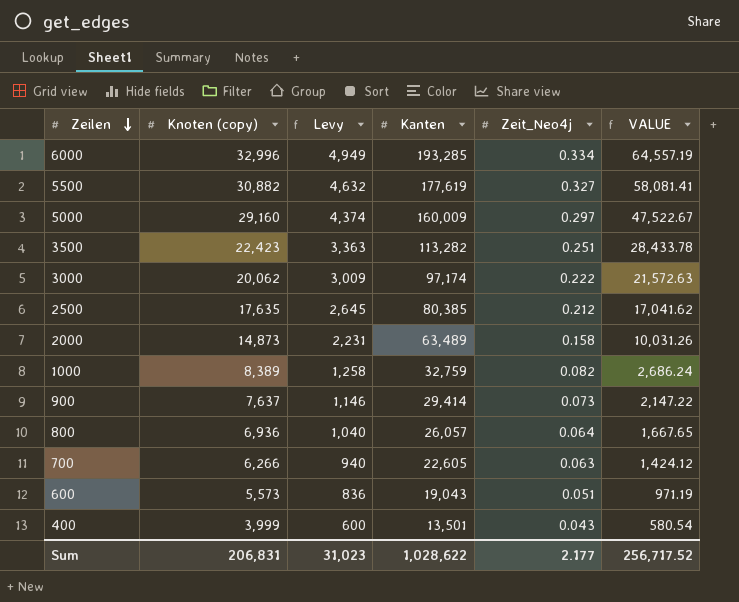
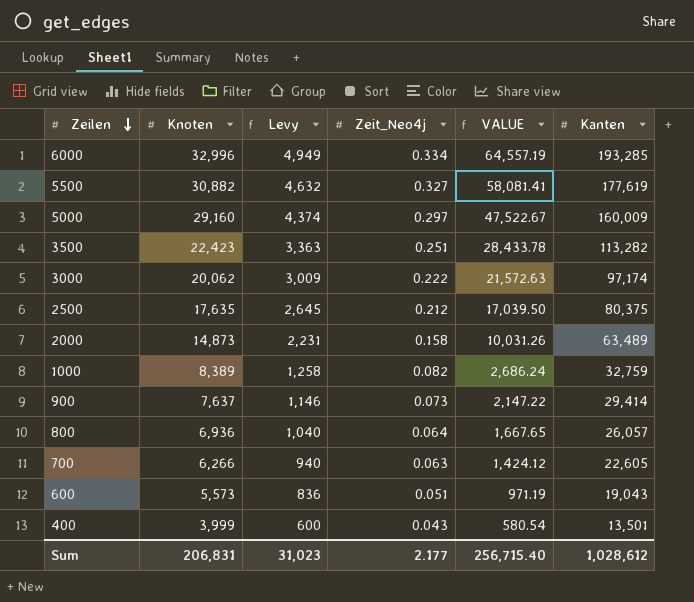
column name: Knoten (copy) -> Knoten
column Kanten | position: 4 -> 6
2500 | VALUE: 17,041.62 -> 17,039.50
2500 | Kanten: 80,385 -> 80,375
Sum | VALUE: 256,717.52 -> 256,715.40
Sum | Kanten: 1,028,622 -> 1,028,612

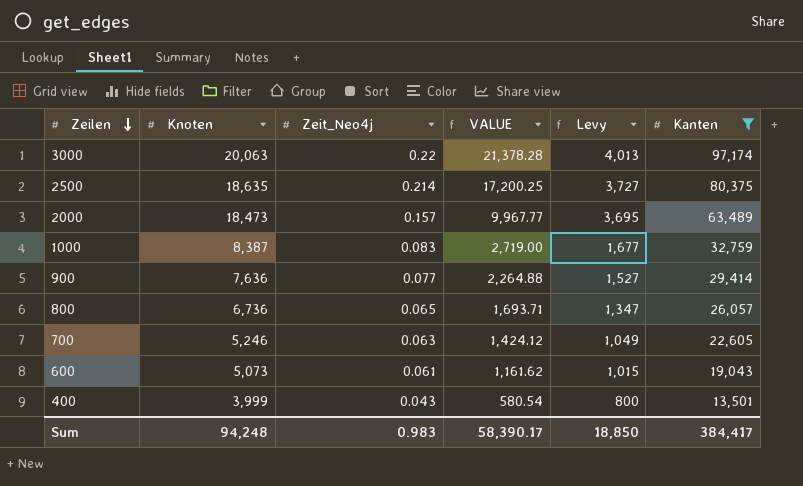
filter: none -> Kanten <= 97,174
column Levy | formula: [Knoten] * 0.15 -> [Knoten] * 0.2
column Levy | position: 3 -> 5
3000 | Knoten: 20,062 -> 20,063
3000 | Zeit_Neo4j: 0.222 -> 0.22
3000 | VALUE: 21,572.63 -> 21,378.28
2500 | Knoten: 17,635 -> 18,635
2500 | Zeit_Neo4j: 0.212 -> 0.214
2500 | VALUE: 17,039.50 -> 17,200.25
2000 | Knoten: 14,873 -> 18,473
2000 | Zeit_Neo4j: 0.158 -> 0.157
2000 | VALUE: 10,031.26 -> 9,967.77
1000 | Knoten: 8,389 -> 8,387
1000 | Zeit_Neo4j: 0.082 -> 0.083
1000 | VALUE: 2,686.24 -> 2,719.00
900 | Knoten: 7,637 -> 7,636
900 | Zeit_Neo4j: 0.073 -> 0.077
900 | VALUE: 2,147.22 -> 2,264.88
800 | Knoten: 6,936 -> 6,736
800 | Zeit_Neo4j: 0.064 -> 0.065
800 | VALUE: 1,667.65 -> 1,693.71
700 | Knoten: 6,266 -> 5,246
600 | Knoten: 5,573 -> 5,073
600 | Zeit_Neo4j: 0.051 -> 0.061
600 | VALUE: 971.19 -> 1,161.62
Sum | Knoten: 206,831 -> 94,248
Sum | Zeit_Neo4j: 2.177 -> 0.983
Sum | VALUE: 256,715.40 -> 58,390.17
Sum | Levy: 31,023 -> 18,850
Sum | Kanten: 1,028,612 -> 384,417

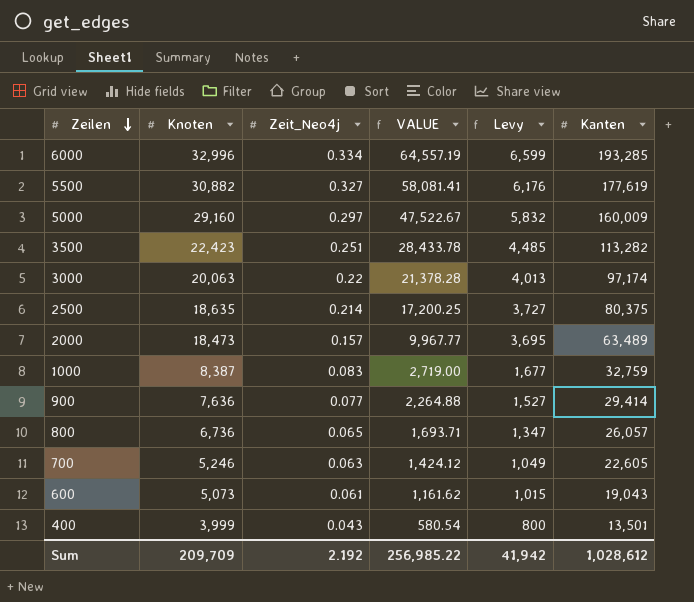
filter: Kanten <= 97,174 -> none
Sum | Knoten: 94,248 -> 209,709
Sum | Zeit_Neo4j: 0.983 -> 2.192
Sum | VALUE: 58,390.17 -> 256,985.22
Sum | Levy: 18,850 -> 41,942
Sum | Kanten: 384,417 -> 1,028,612

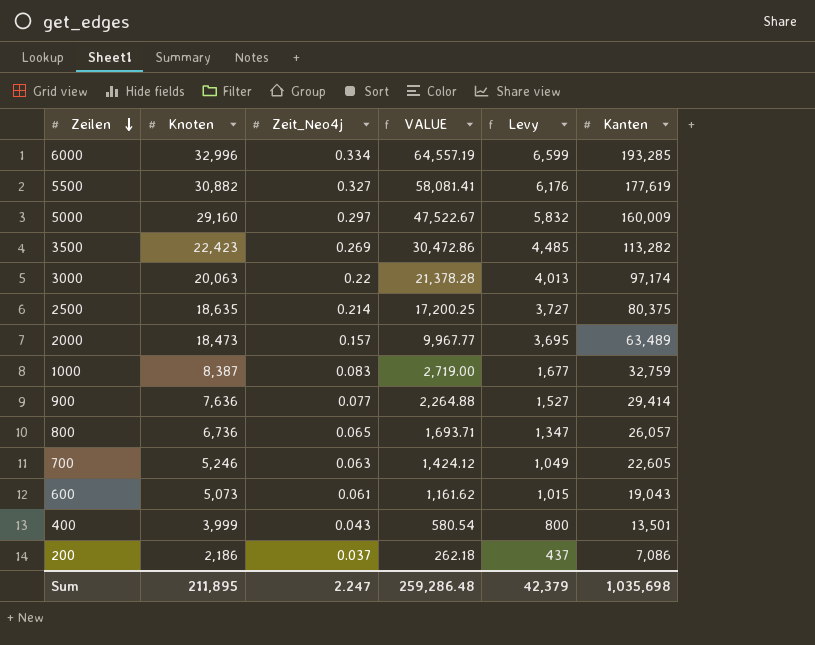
3500 | Zeit_Neo4j: 0.251 -> 0.269
3500 | VALUE: 28,433.78 -> 30,472.86
row 200: none -> 2,186 | 0.037 | 262.18 | 437 | 7,086
Sum | Knoten: 209,709 -> 211,895
Sum | Zeit_Neo4j: 2.192 -> 2.247
Sum | VALUE: 256,985.22 -> 259,286.48
Sum | Levy: 41,942 -> 42,379
Sum | Kanten: 1,028,612 -> 1,035,698

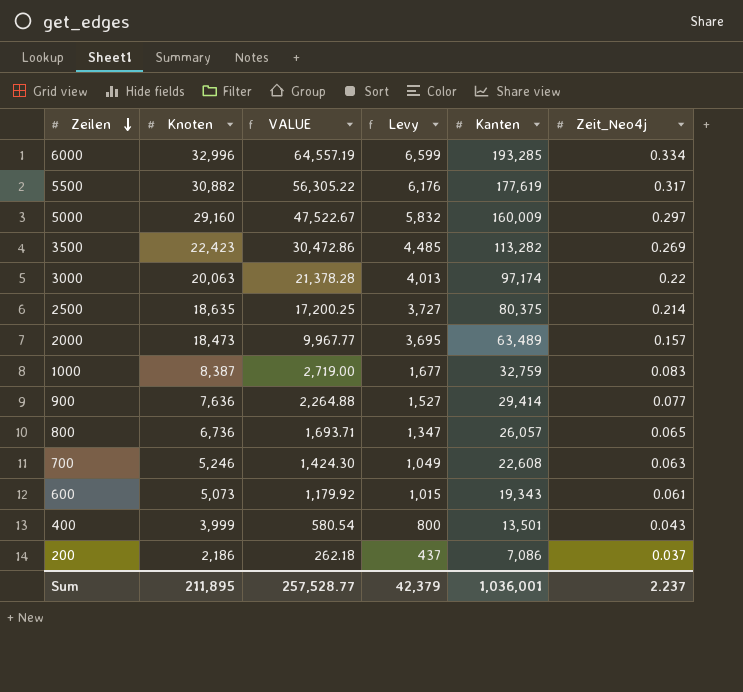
column Zeit_Neo4j | position: 3 -> 6
5500 | VALUE: 58,081.41 -> 56,305.22
5500 | Zeit_Neo4j: 0.327 -> 0.317
700 | VALUE: 1,424.12 -> 1,424.30
700 | Kanten: 22,605 -> 22,608
600 | VALUE: 1,161.62 -> 1,179.92
600 | Kanten: 19,043 -> 19,343
Sum | VALUE: 259,286.48 -> 257,528.77
Sum | Kanten: 1,035,698 -> 1,036,001
Sum | Zeit_Neo4j: 2.247 -> 2.237

